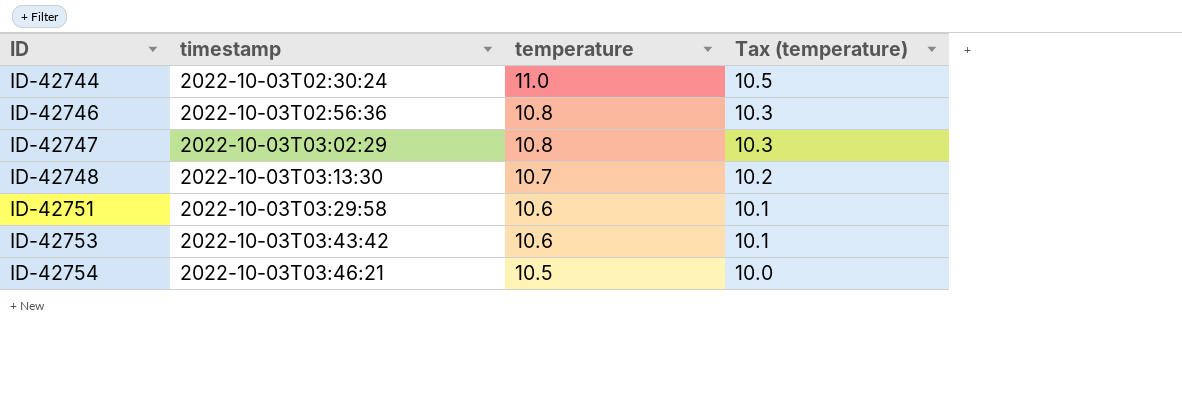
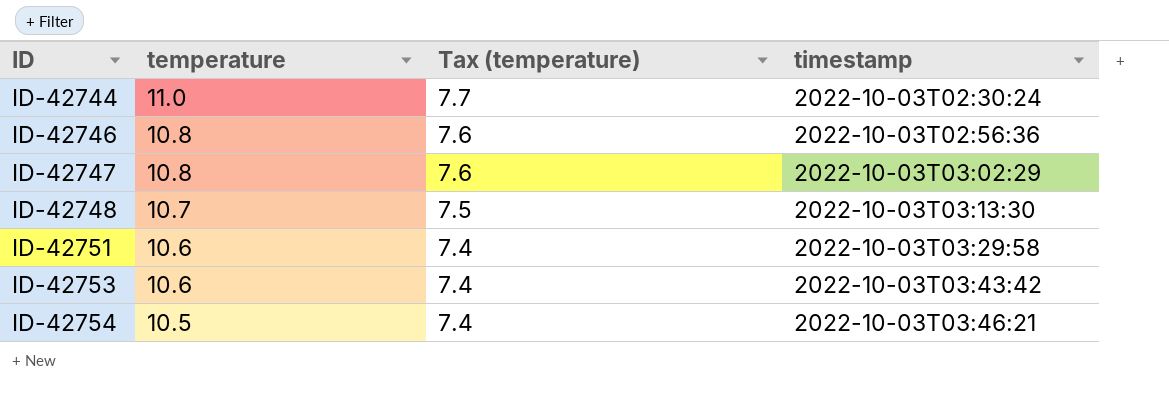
column Tax (temperature) | formula: [temperature] * 0.95 -> [temperature] * 0.7
column timestamp | position: 2 -> 4

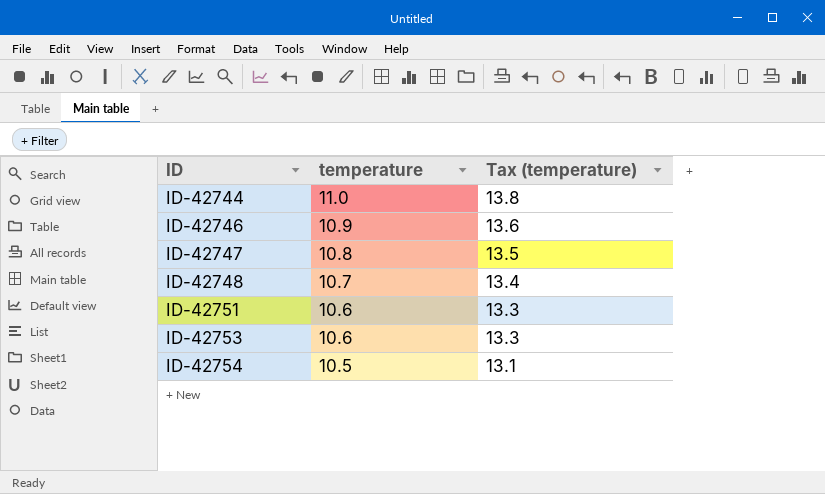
column timestamp | position: 4 -> none
column Tax (temperature) | formula: [temperature] * 0.7 -> [temperature] * 1.25
ID-42746 | temperature: 10.8 -> 10.9

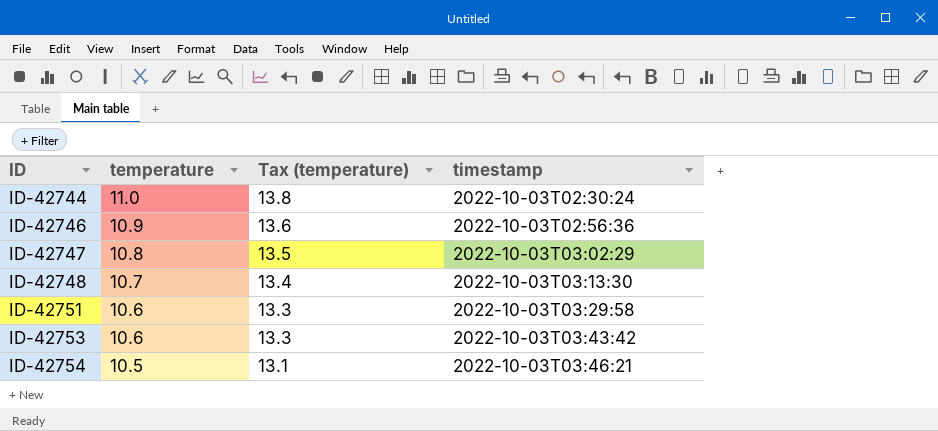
column timestamp | position: none -> 4

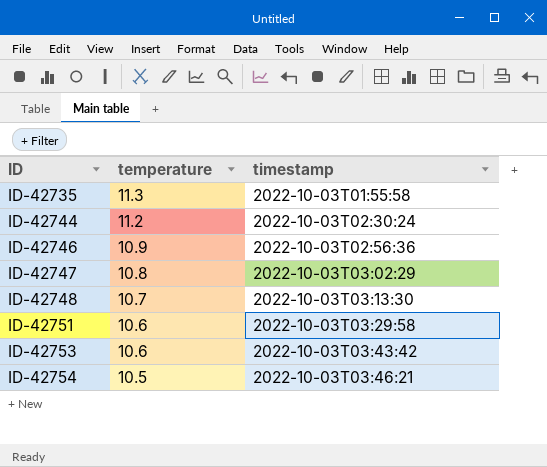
column Tax (temperature) | formula: [temperature] * 1.25 -> none
row ID-42735: none -> 11.3 | 2022-10-03T01:55:58
ID-42744 | temperature: 11.0 -> 11.2

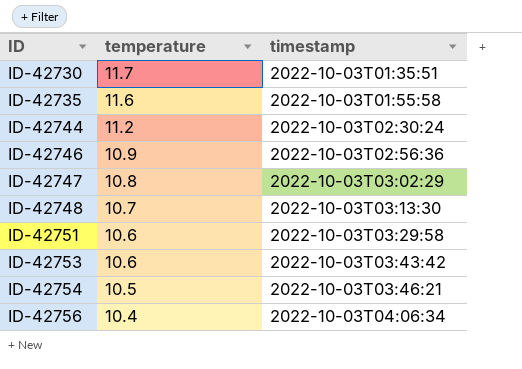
row ID-42730: none -> 11.7 | 2022-10-03T01:35:51
ID-42735 | temperature: 11.3 -> 11.6
row ID-42756: none -> 10.4 | 2022-10-03T04:06:34

